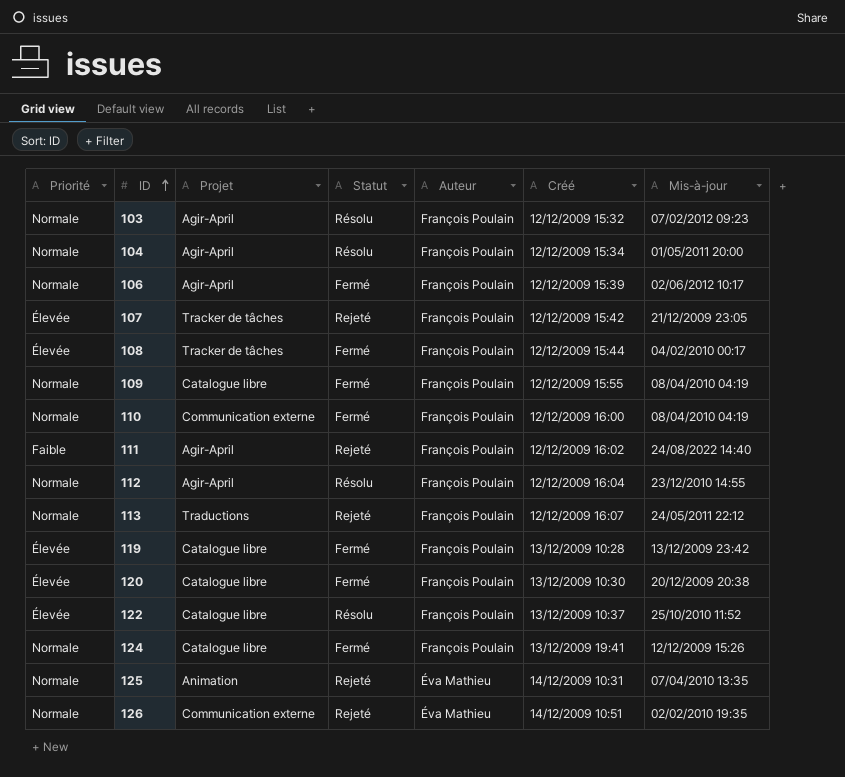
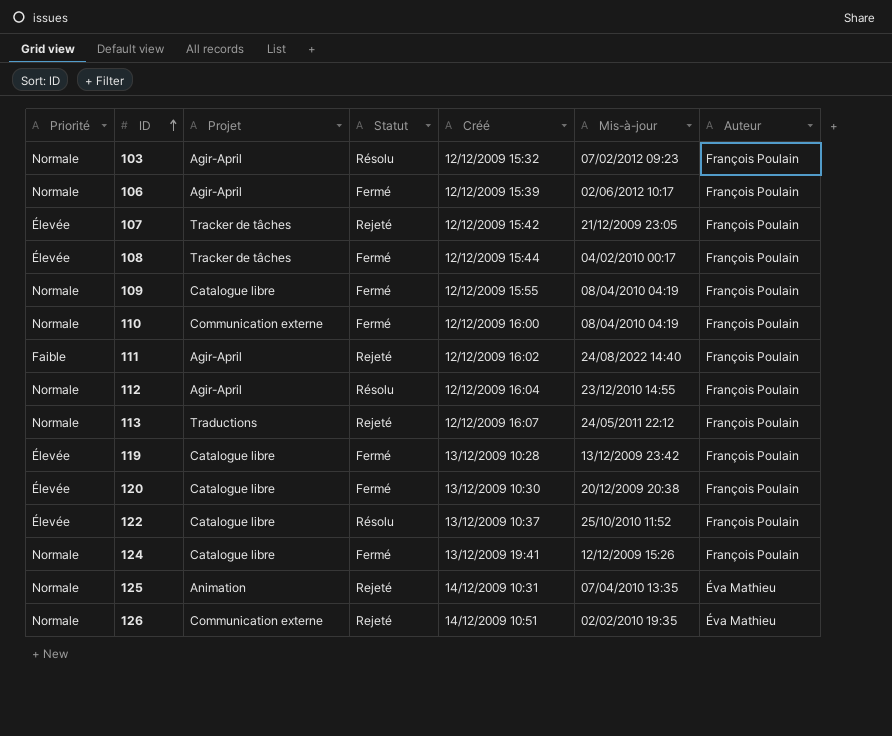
column Auteur | position: 5 -> 7
row 104: Normale | Agir-April | Résolu | François Poulain | 12/12/2009 15:34 | 01/05/2011 20:00 -> none

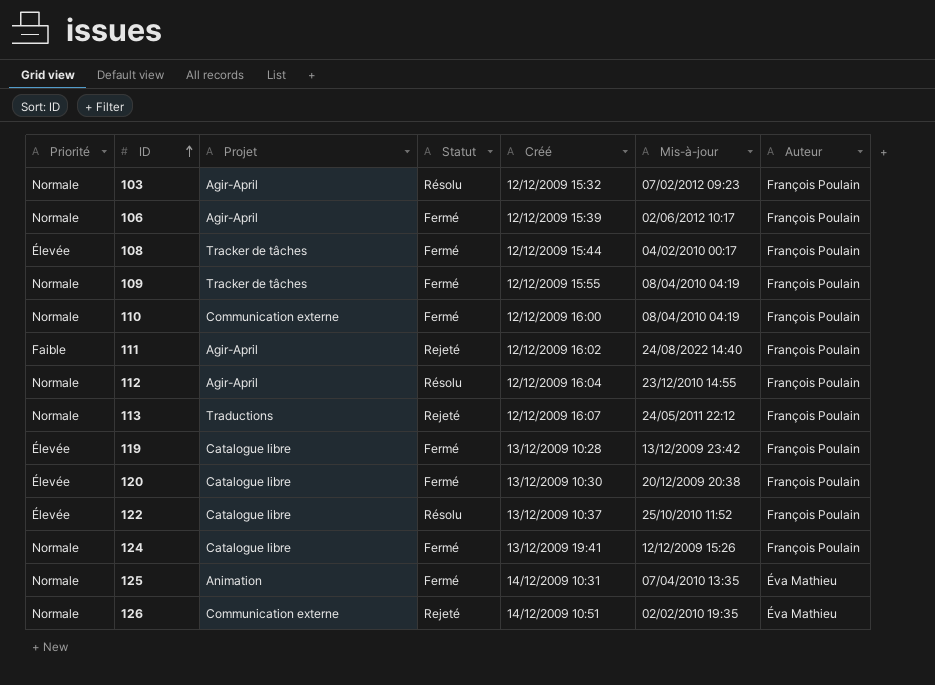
row 107: Élevée | Tracker de tâches | Rejeté | 12/12/2009 15:42 | 21/12/2009 23:05 | François Poulain -> none
109 | Projet: Catalogue libre -> Tracker de tâches
125 | Statut: Rejeté -> Fermé

